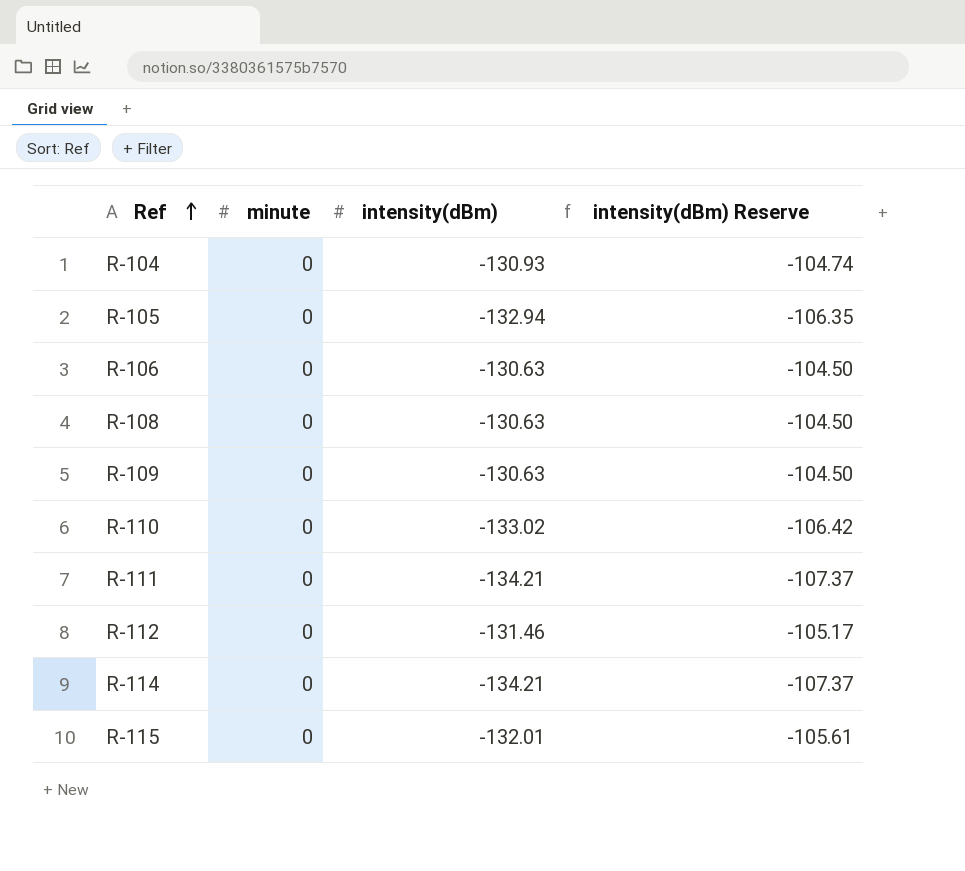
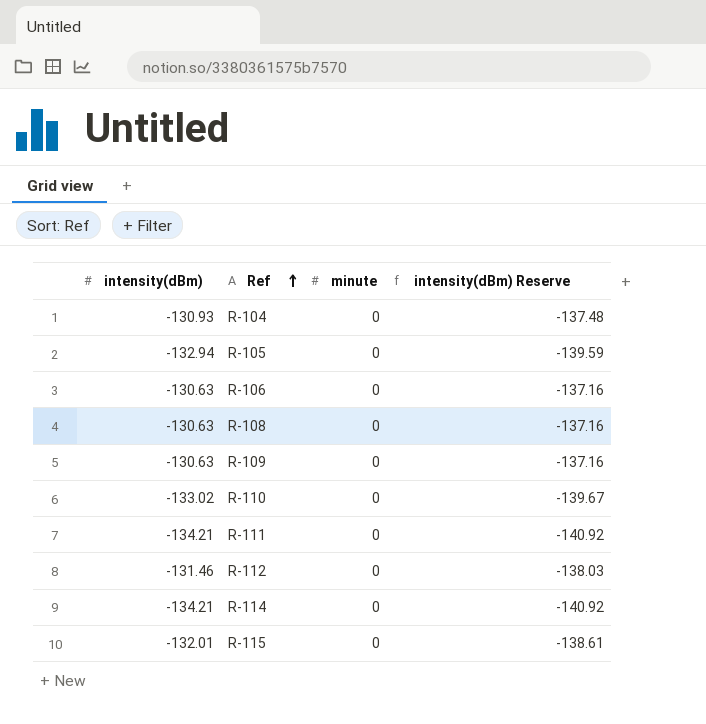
column intensity(dBm) | position: 3 -> 1
column intensity(dBm) Reserve | formula: [intensity(dBm)] * 0.8 -> [intensity(dBm)] * 1.05

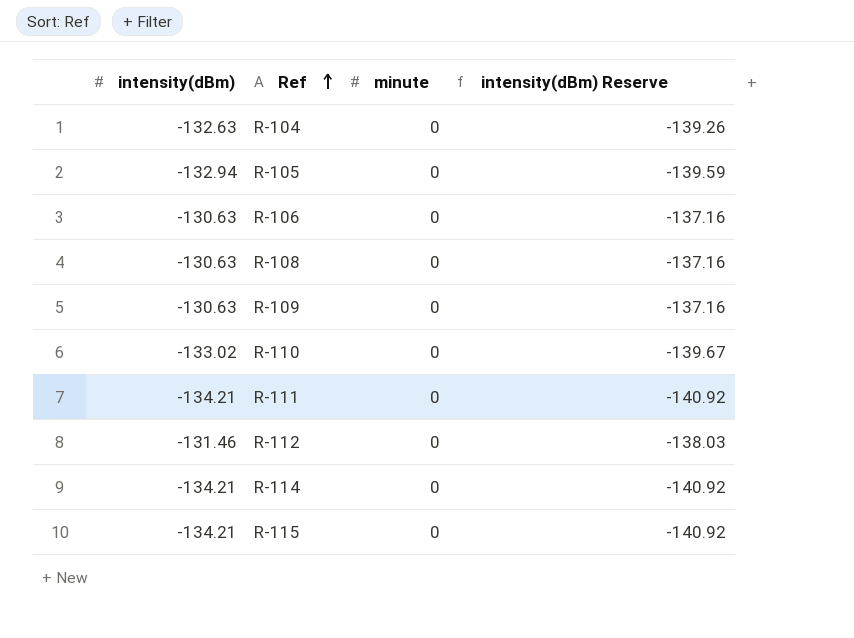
R-104 | intensity(dBm): -130.93 -> -132.63
R-104 | intensity(dBm) Reserve: -137.48 -> -139.26
R-115 | intensity(dBm): -132.01 -> -134.21
R-115 | intensity(dBm) Reserve: -138.61 -> -140.92

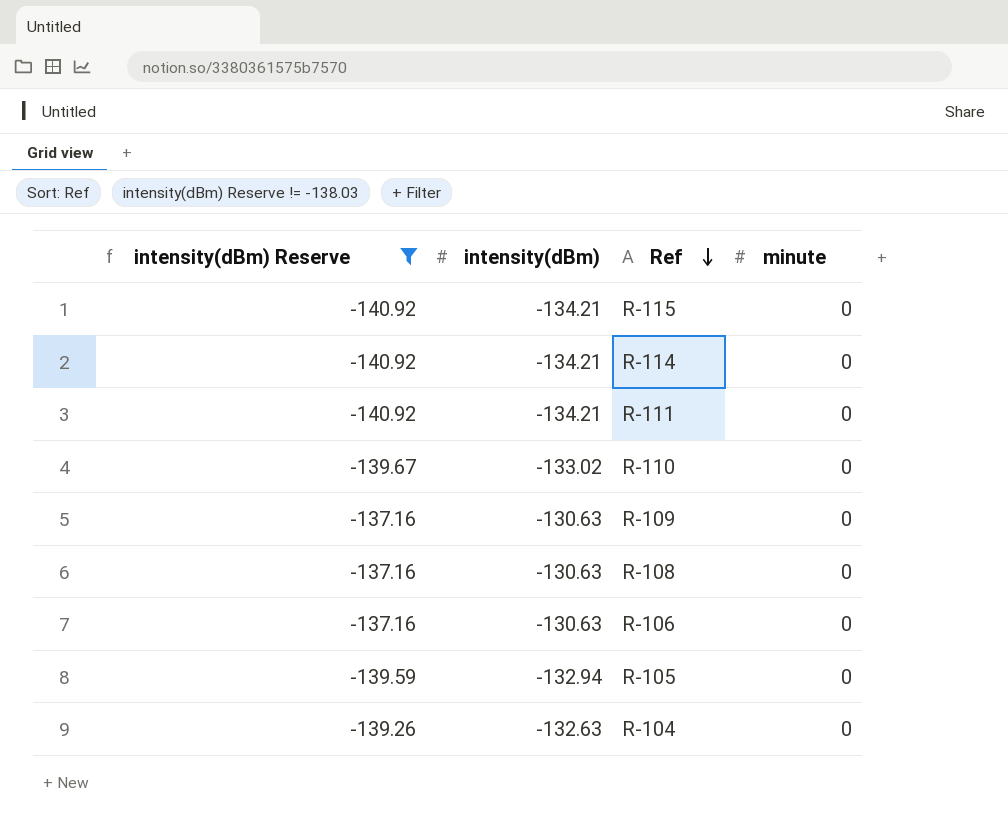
filter: none -> intensity(dBm) Reserve != -138.03
row order: Ref ascending -> Ref descending
column intensity(dBm) Reserve | position: 4 -> 1

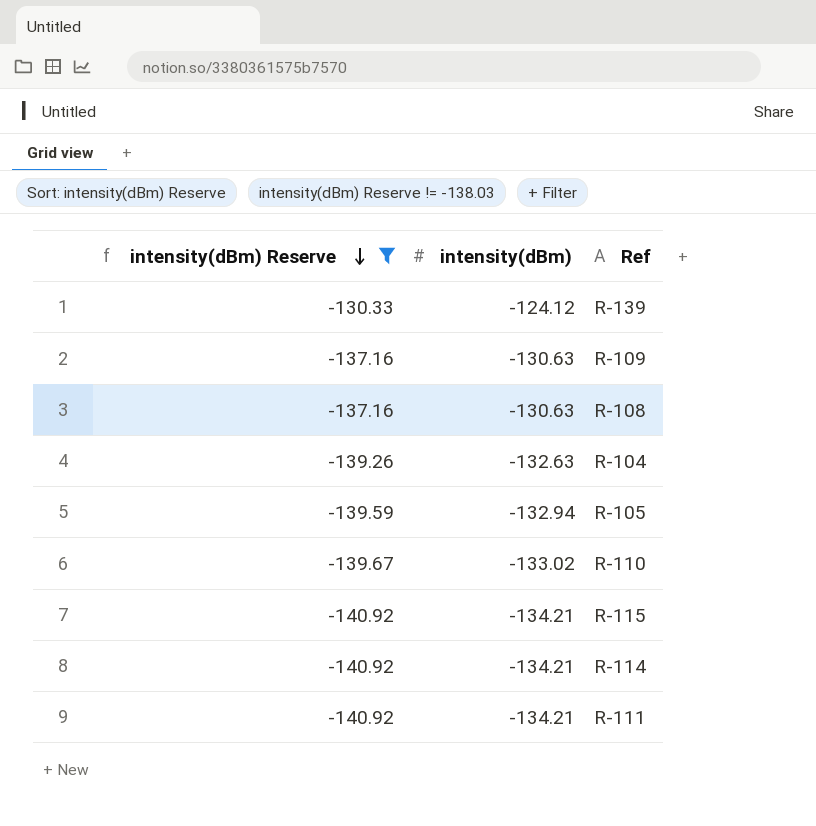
row order: Ref descending -> intensity(dBm) Reserve descending
column minute | position: 4 -> none
row R-106: -137.16 | -130.63 | 0 -> none
row R-139: none -> -130.33 | -124.12

